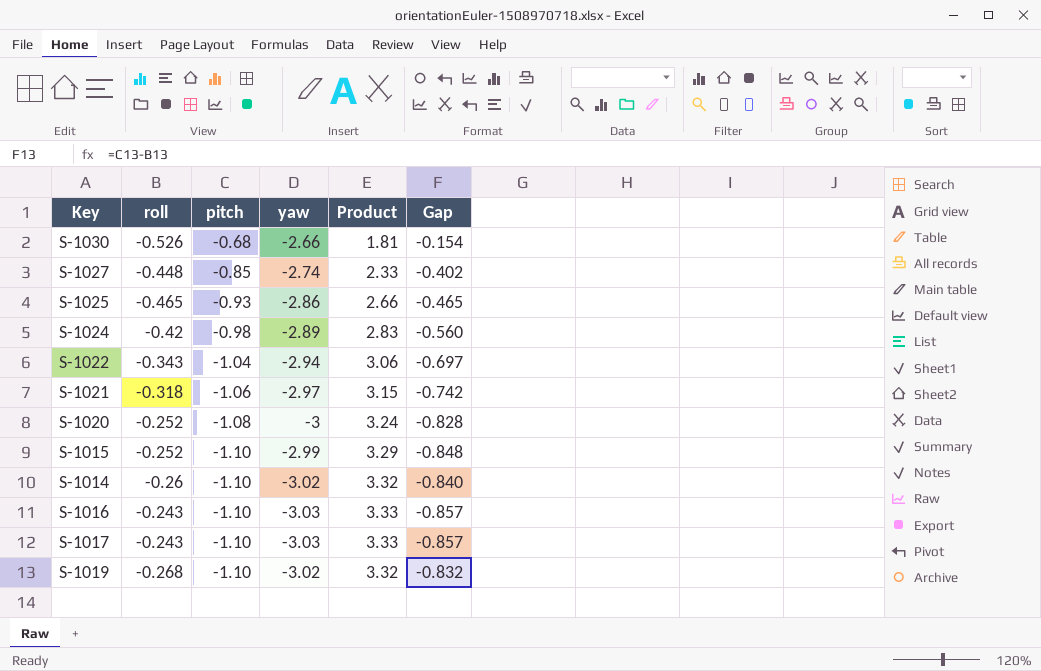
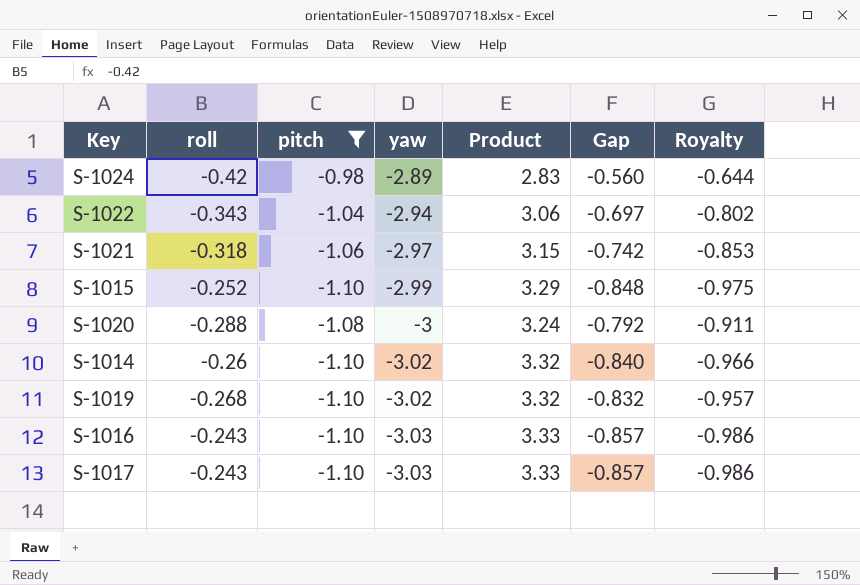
filter: none -> pitch <= -0.98
row order: pitch descending -> yaw descending
column Royalty | formula: none -> [Gap] * 1.15
S-1020 | roll: -0.252 -> -0.288
S-1020 | Gap: -0.828 -> -0.792

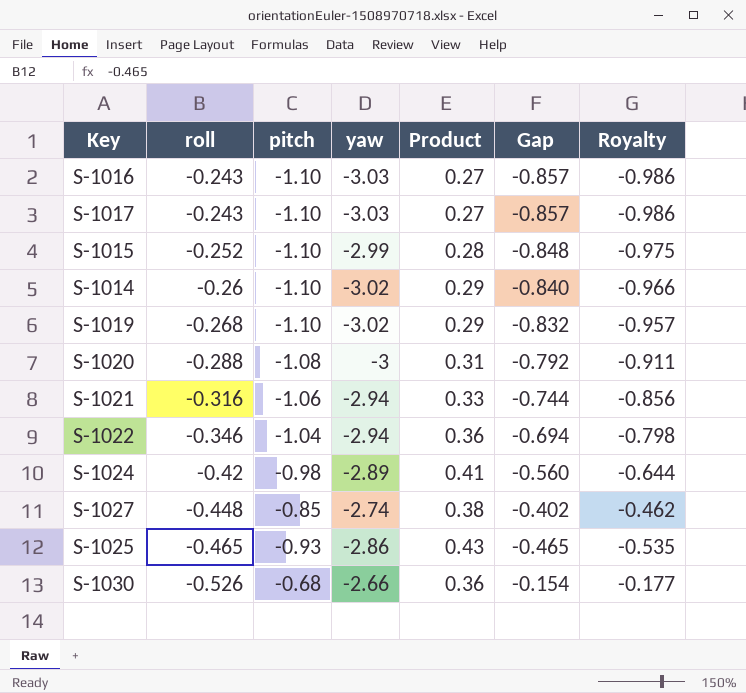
filter: pitch <= -0.98 -> none
row order: yaw descending -> roll descending
column Product | formula: [pitch] * [yaw] -> [roll] * [pitch]
S-1021 | roll: -0.318 -> -0.316
S-1021 | yaw: -2.97 -> -2.94
S-1021 | Gap: -0.742 -> -0.744
S-1021 | Royalty: -0.853 -> -0.856
S-1022 | roll: -0.343 -> -0.346
S-1022 | Gap: -0.697 -> -0.694
S-1022 | Royalty: -0.802 -> -0.798

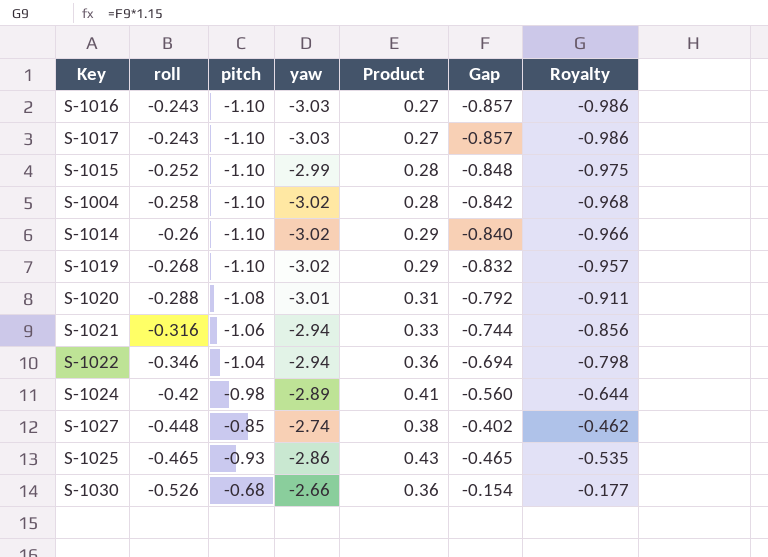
row S-1004: none -> -0.258 | -1.10 | -3.02 | 0.28 | -0.842 | -0.968
S-1020 | yaw: -3 -> -3.01

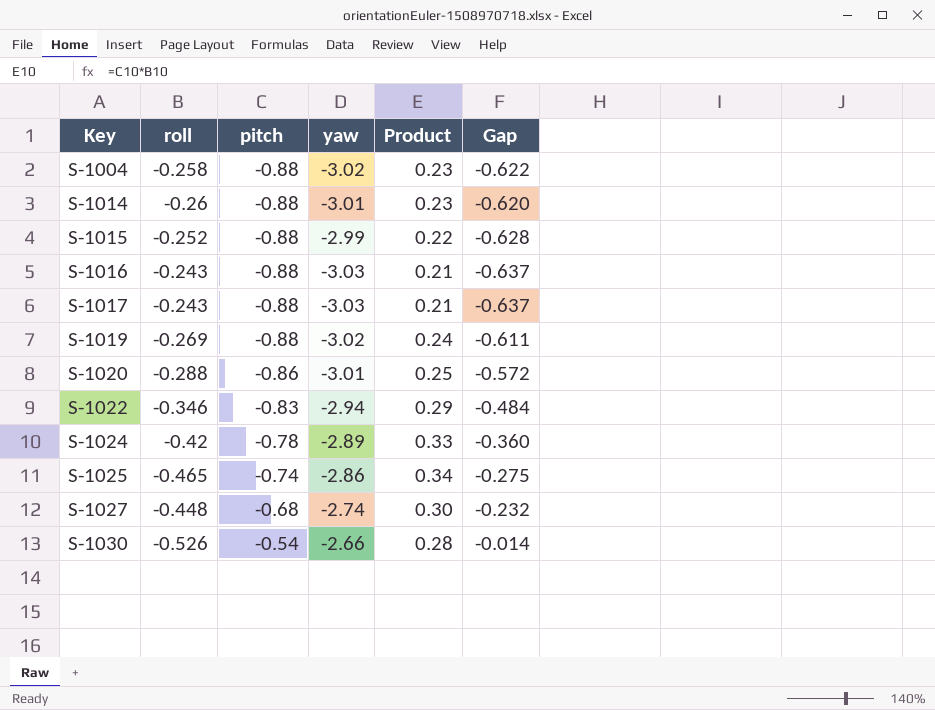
row order: roll descending -> Key ascending
column Royalty | formula: [Gap] * 1.15 -> none
row S-1021: -0.316 | -1.06 | -2.94 | 0.33 | -0.744 | -0.856 -> none
S-1004 | pitch: -1.10 -> -0.88
S-1004 | Product: 0.28 -> 0.23
S-1004 | Gap: -0.842 -> -0.622
S-1014 | pitch: -1.10 -> -0.88
S-1014 | yaw: -3.02 -> -3.01
S-1014 | Product: 0.29 -> 0.23
S-1014 | Gap: -0.840 -> -0.620
S-1015 | pitch: -1.10 -> -0.88
S-1015 | Product: 0.28 -> 0.22
S-1015 | Gap: -0.848 -> -0.628
S-1016 | pitch: -1.10 -> -0.88
S-1016 | Product: 0.27 -> 0.21
S-1016 | Gap: -0.857 -> -0.637
S-1017 | pitch: -1.10 -> -0.88
S-1017 | Product: 0.27 -> 0.21
S-1017 | Gap: -0.857 -> -0.637
S-1019 | roll: -0.268 -> -0.269
S-1019 | pitch: -1.10 -> -0.88
S-1019 | Product: 0.29 -> 0.24
S-1019 | Gap: -0.832 -> -0.611
S-1020 | pitch: -1.08 -> -0.86
S-1020 | Product: 0.31 -> 0.25
S-1020 | Gap: -0.792 -> -0.572
S-1022 | pitch: -1.04 -> -0.83
S-1022 | Product: 0.36 -> 0.29
S-1022 | Gap: -0.694 -> -0.484
S-1024 | pitch: -0.98 -> -0.78
S-1024 | Product: 0.41 -> 0.33
S-1024 | Gap: -0.560 -> -0.360
S-1025 | pitch: -0.93 -> -0.74
S-1025 | Product: 0.43 -> 0.34
S-1025 | Gap: -0.465 -> -0.275
S-1027 | pitch: -0.85 -> -0.68
S-1027 | Product: 0.38 -> 0.30
S-1027 | Gap: -0.402 -> -0.232
S-1030 | pitch: -0.68 -> -0.54
S-1030 | Product: 0.36 -> 0.28
S-1030 | Gap: -0.154 -> -0.014

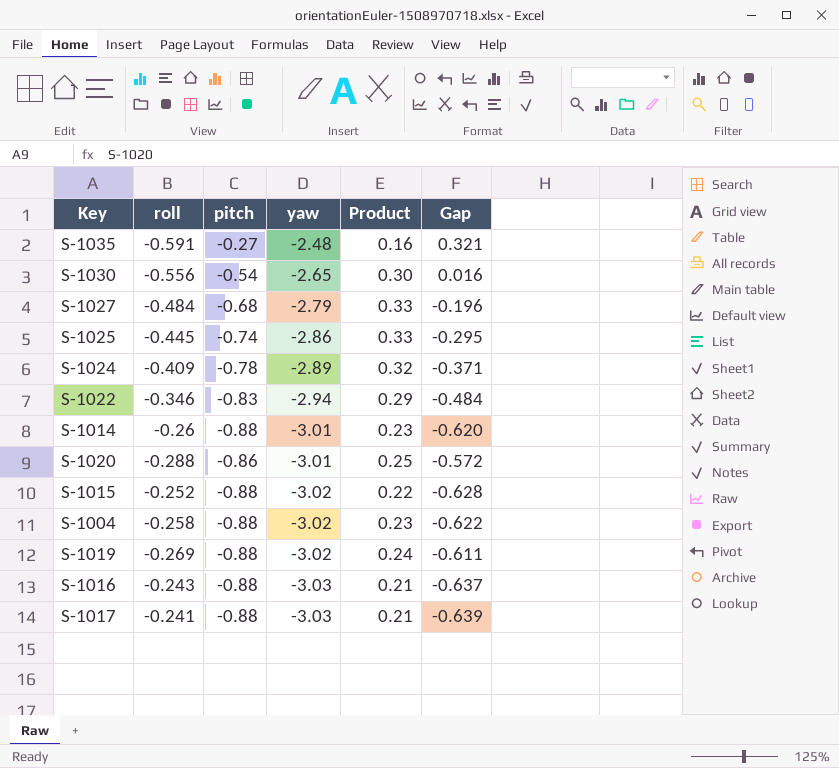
row order: Key ascending -> yaw descending
row S-1035: none -> -0.591 | -0.27 | -2.48 | 0.16 | 0.321
S-1030 | roll: -0.526 -> -0.556
S-1030 | yaw: -2.66 -> -2.65
S-1030 | Product: 0.28 -> 0.30
S-1030 | Gap: -0.014 -> 0.016
S-1027 | roll: -0.448 -> -0.484
S-1027 | yaw: -2.74 -> -2.79
S-1027 | Product: 0.30 -> 0.33
S-1027 | Gap: -0.232 -> -0.196
S-1025 | roll: -0.465 -> -0.445
S-1025 | Product: 0.34 -> 0.33
S-1025 | Gap: -0.275 -> -0.295
S-1024 | roll: -0.42 -> -0.409
S-1024 | Product: 0.33 -> 0.32
S-1024 | Gap: -0.360 -> -0.371
S-1015 | yaw: -2.99 -> -3.02
S-1017 | roll: -0.243 -> -0.241
S-1017 | Gap: -0.637 -> -0.639

